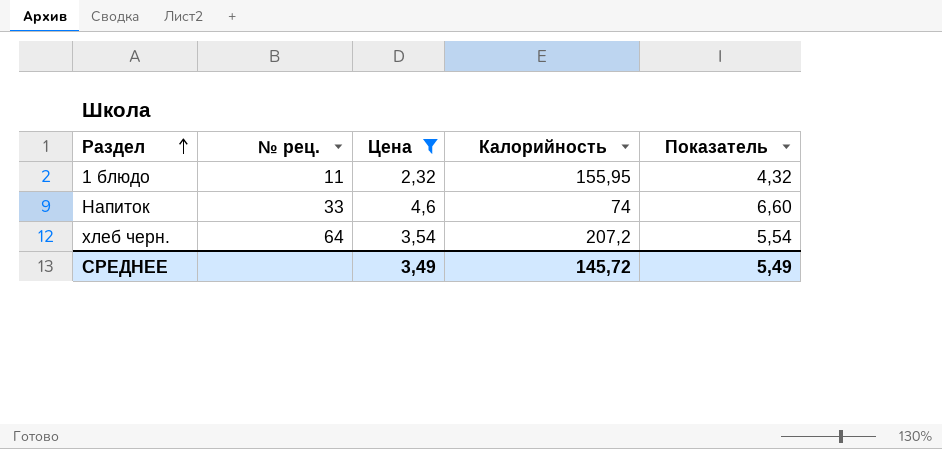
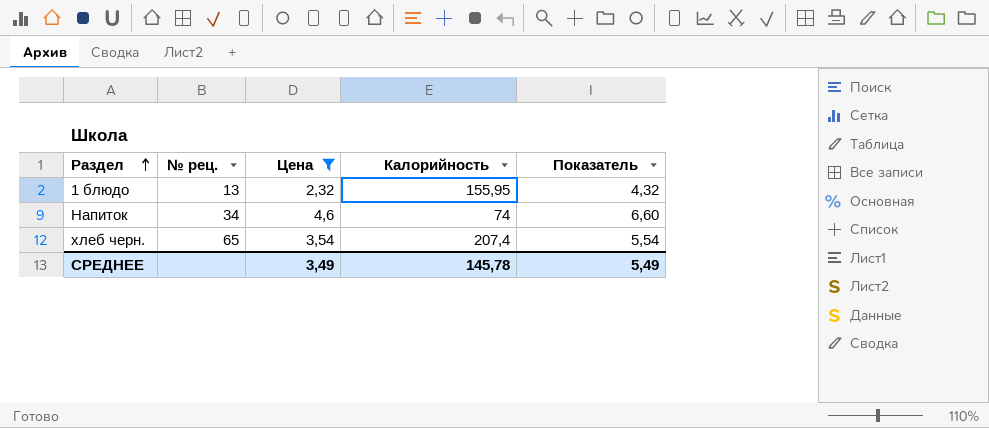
1 блюдо | № рец.: 11 -> 13
Напиток | № рец.: 33 -> 34
хлеб черн. | № рец.: 64 -> 65
хлеб черн. | Калорийность: 207,2 -> 207,4
СРЕДНЕЕ | Калорийность: 145,72 -> 145,78

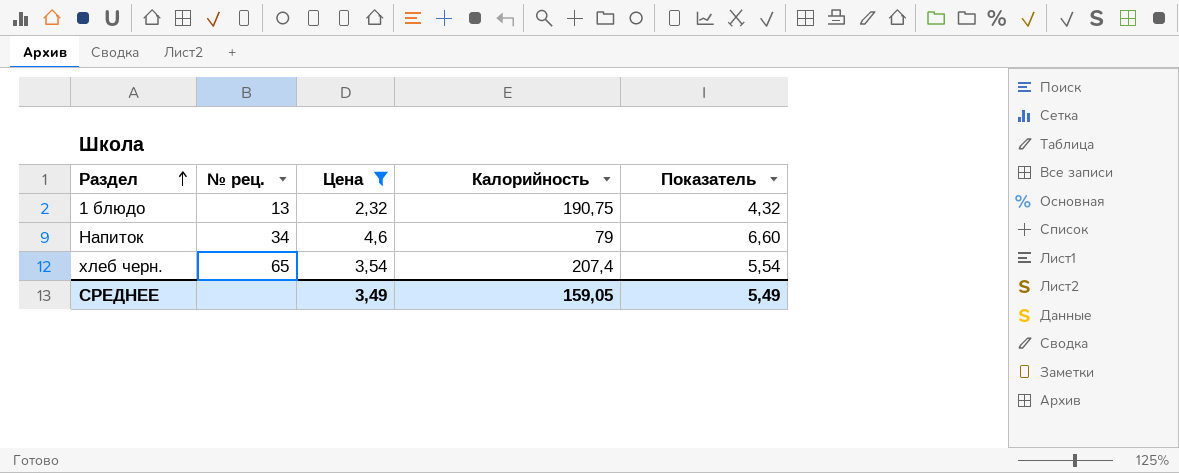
1 блюдо | Калорийность: 155,95 -> 190,75
Напиток | Калорийность: 74 -> 79
СРЕДНЕЕ | Калорийность: 145,78 -> 159,05

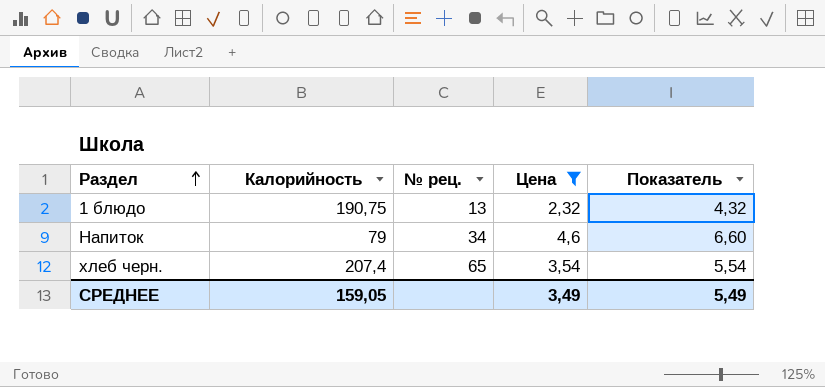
column Калорийность | position: 4 -> 2

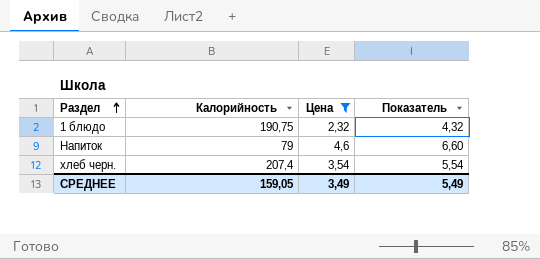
column № рец. | position: 3 -> none

